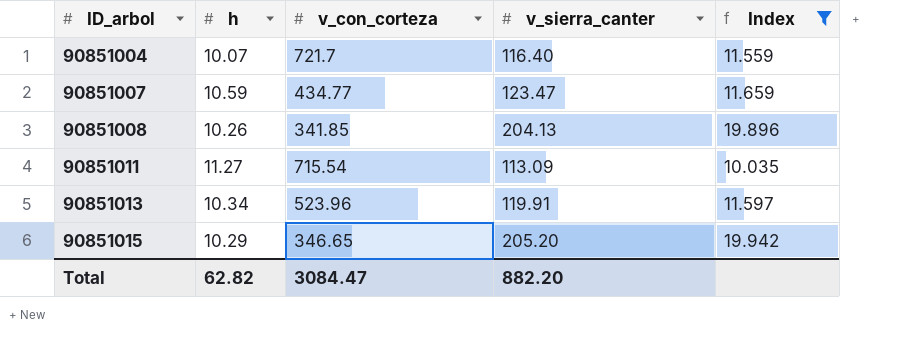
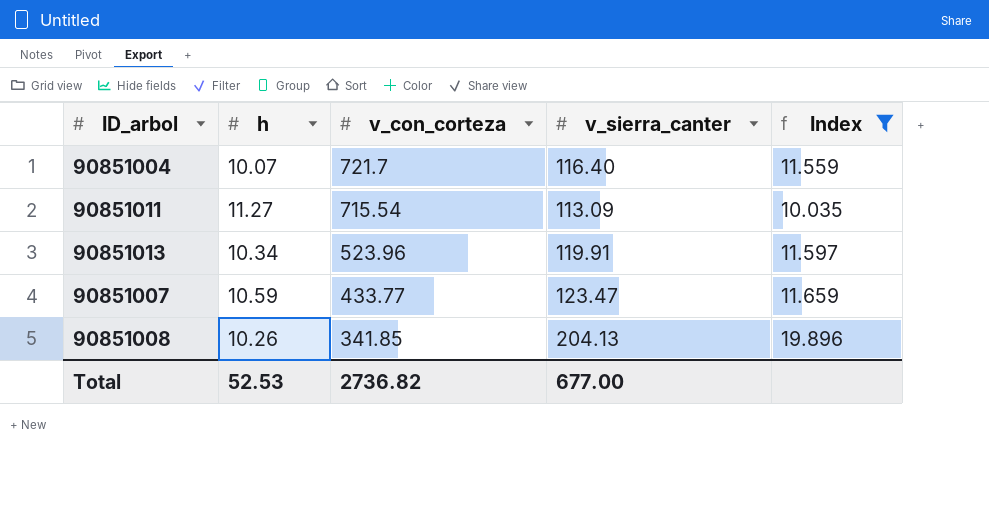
row order: ID_arbol ascending -> v_con_corteza descending
row 90851015: 10.29 | 346.65 | 205.20 | 19.942 -> none
90851007 | v_con_corteza: 434.77 -> 433.77
Total | h: 62.82 -> 52.53
Total | v_con_corteza: 3084.47 -> 2736.82
Total | v_sierra_canter: 882.20 -> 677.00

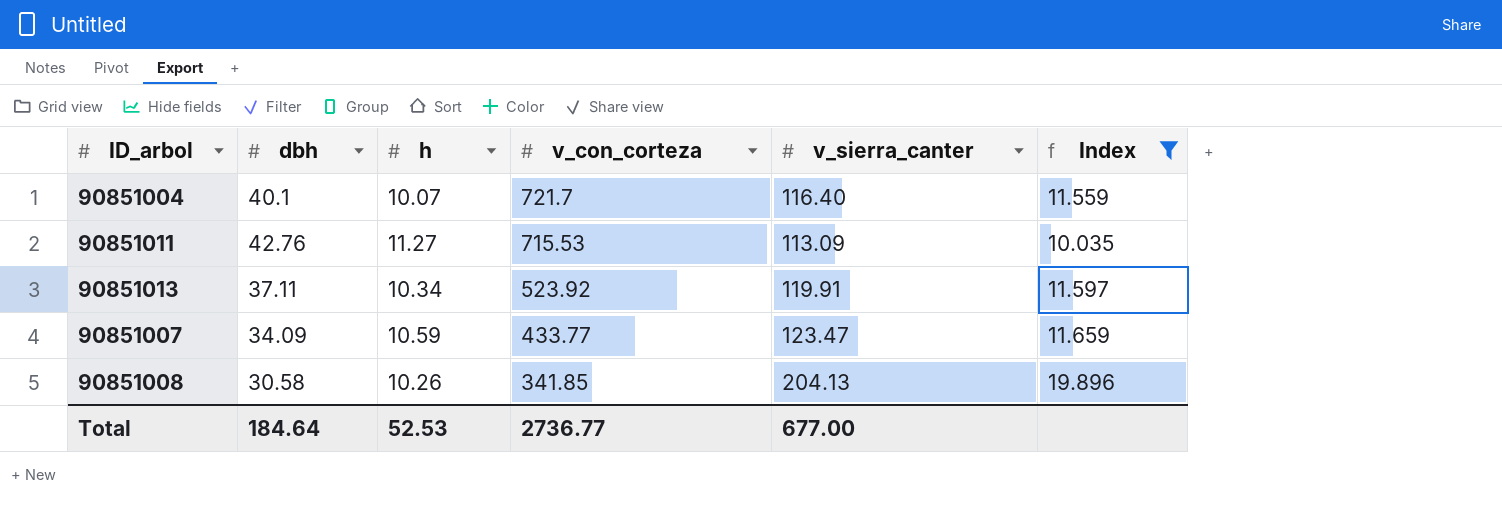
column dbh | position: none -> 2
90851011 | v_con_corteza: 715.54 -> 715.53
90851013 | v_con_corteza: 523.96 -> 523.92
Total | v_con_corteza: 2736.82 -> 2736.77

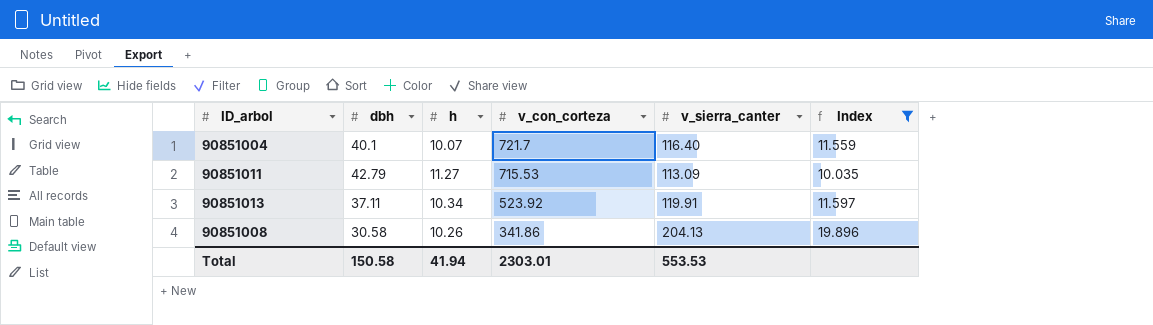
row 90851007: 34.09 | 10.59 | 433.77 | 123.47 | 11.659 -> none
90851011 | dbh: 42.76 -> 42.79
90851008 | v_con_corteza: 341.85 -> 341.86
Total | dbh: 184.64 -> 150.58
Total | h: 52.53 -> 41.94
Total | v_con_corteza: 2736.77 -> 2303.01
Total | v_sierra_canter: 677.00 -> 553.53

